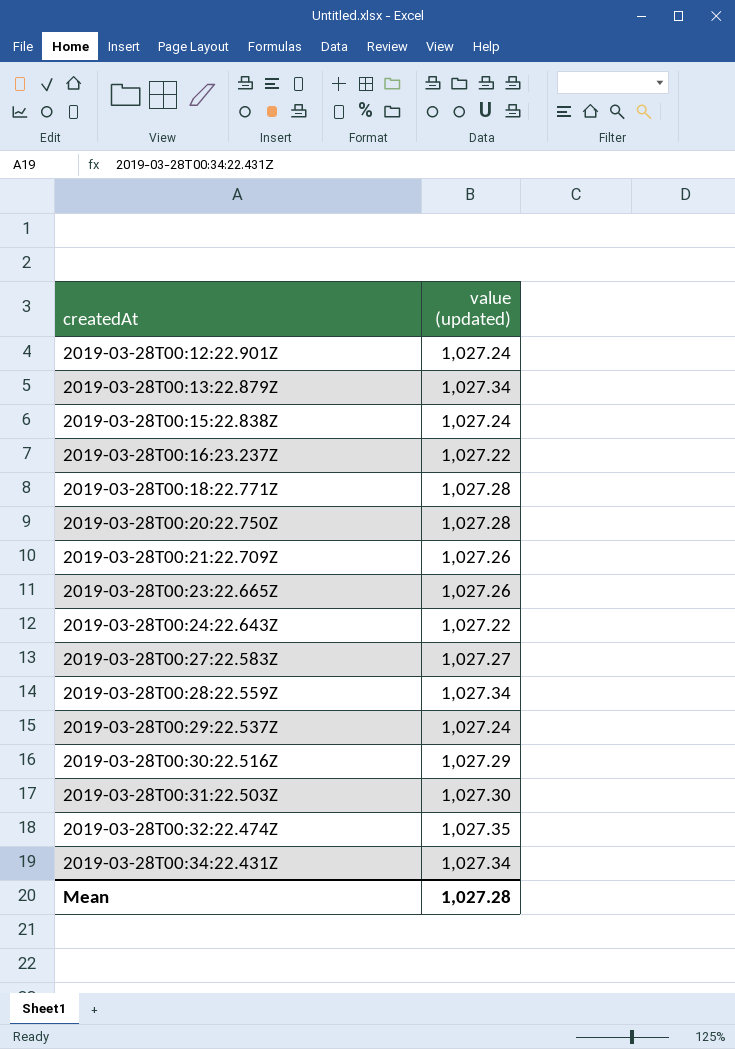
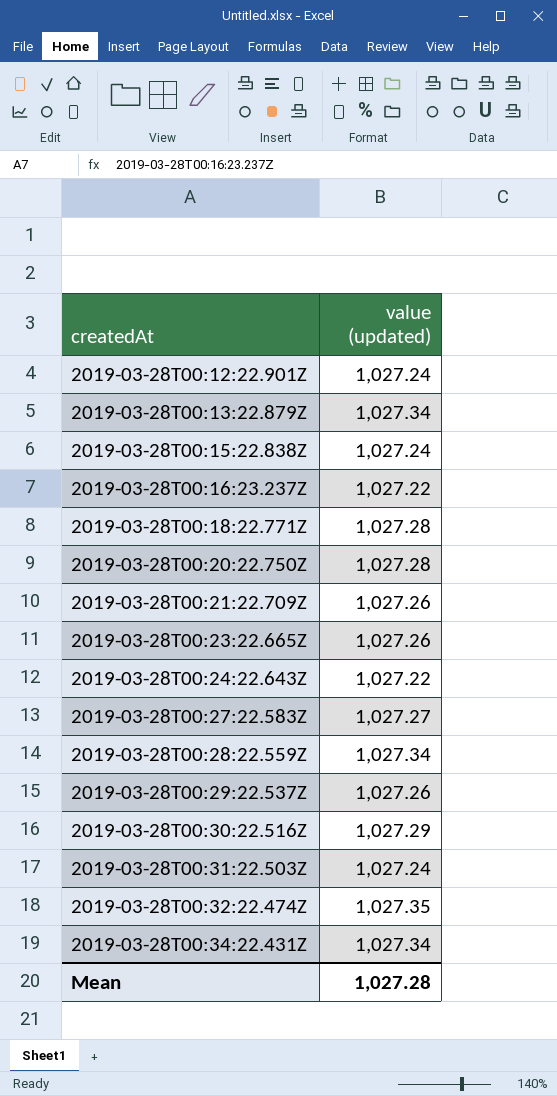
2019-03-28T00:29:22.537Z | value (updated): 1,027.24 -> 1,027.26
2019-03-28T00:31:22.503Z | value (updated): 1,027.30 -> 1,027.24

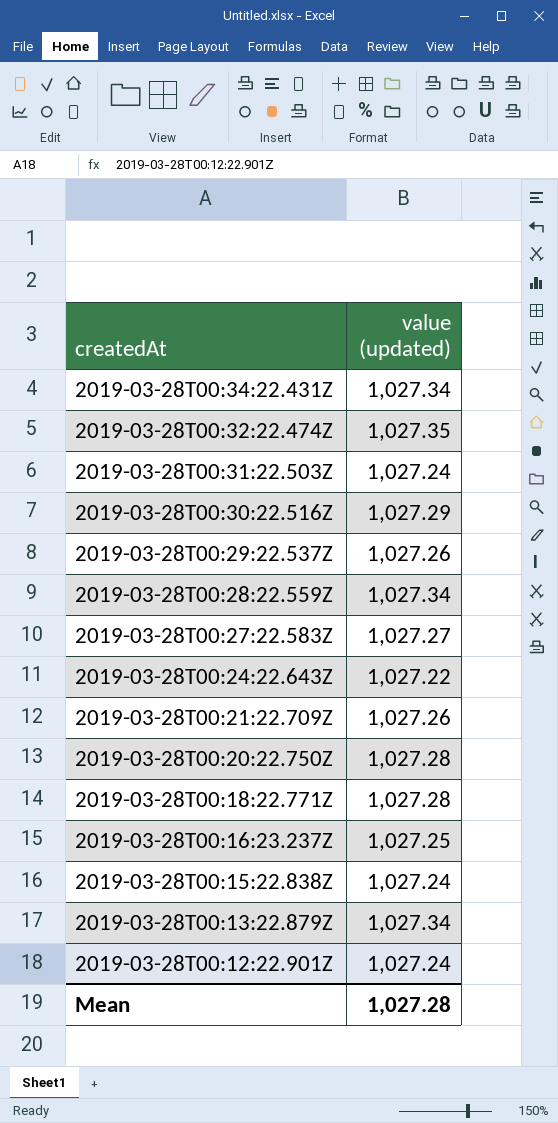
row order: createdAt ascending -> createdAt descending
row 2019-03-28T00:23:22.665Z: 1,027.26 -> none
2019-03-28T00:16:23.237Z | value (updated): 1,027.22 -> 1,027.25

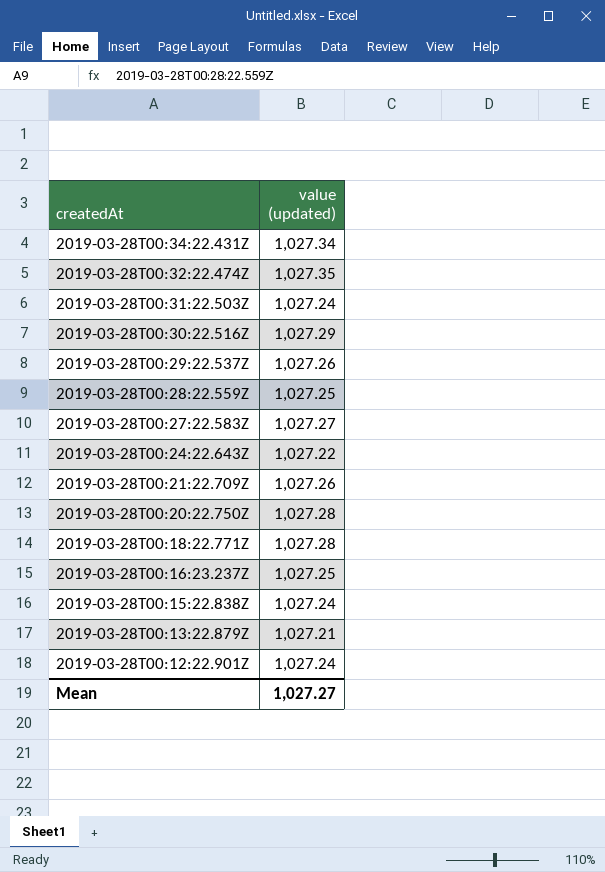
2019-03-28T00:28:22.559Z | value (updated): 1,027.34 -> 1,027.25
2019-03-28T00:13:22.879Z | value (updated): 1,027.34 -> 1,027.21
Mean | value (updated): 1,027.28 -> 1,027.27

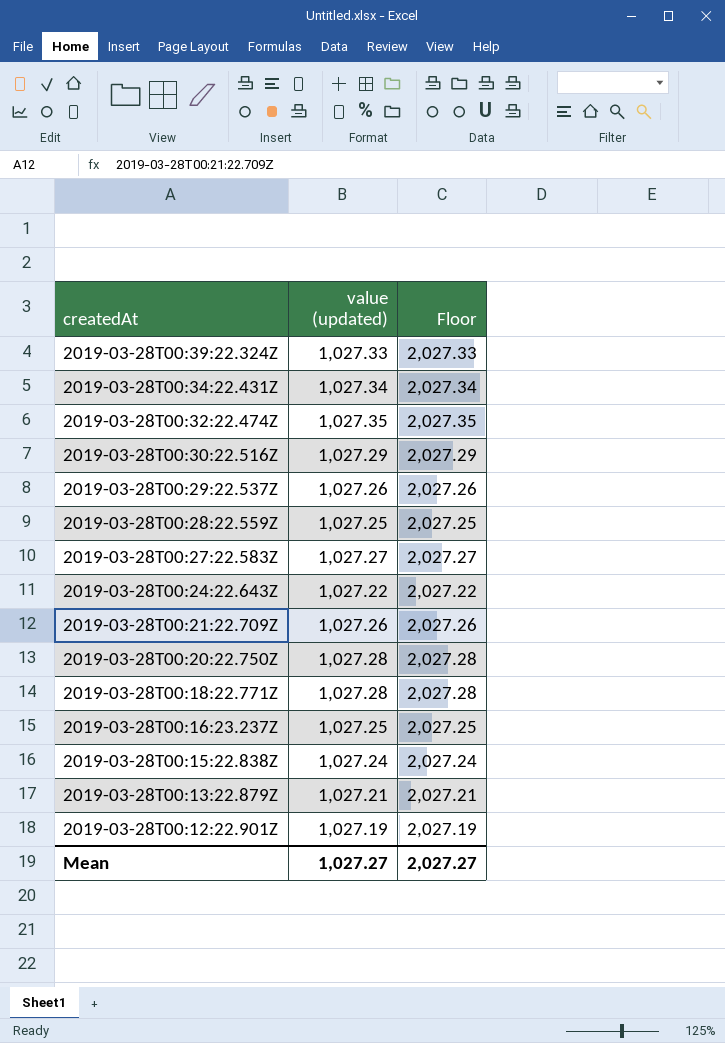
column Floor | formula: none -> [value (updated)] + 1000
row 2019-03-28T00:31:22.503Z: 1,027.24 -> none
row 2019-03-28T00:39:22.324Z: none -> 1,027.33 | 2,027.33
2019-03-28T00:12:22.901Z | value (updated): 1,027.24 -> 1,027.19

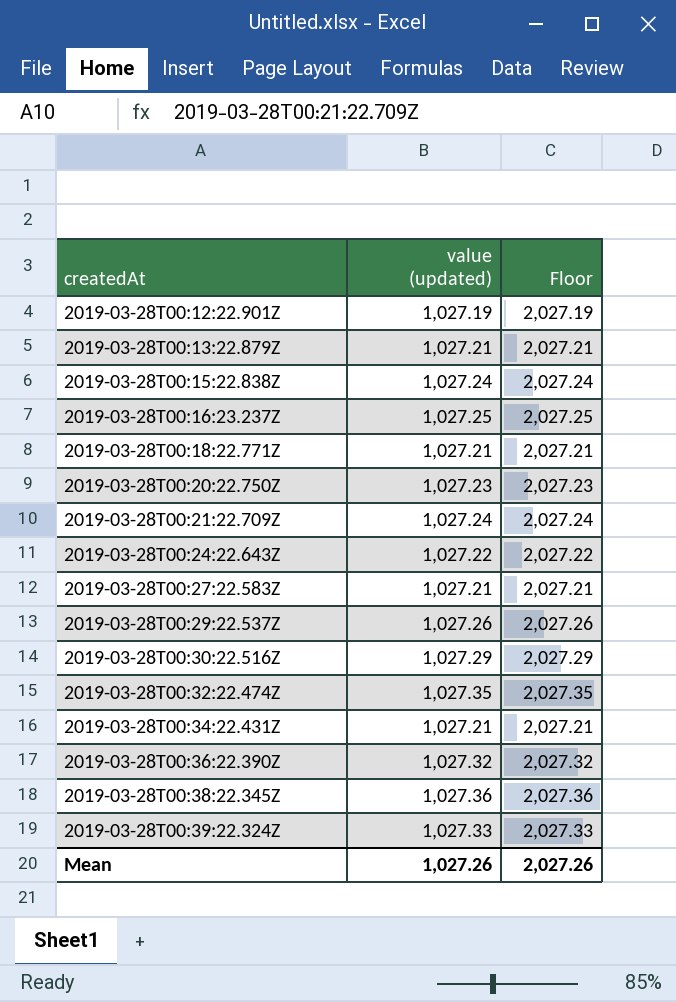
row order: createdAt descending -> createdAt ascending
row 2019-03-28T00:28:22.559Z: 1,027.25 | 2,027.25 -> none
2019-03-28T00:18:22.771Z | value (updated): 1,027.28 -> 1,027.21
2019-03-28T00:18:22.771Z | Floor: 2,027.28 -> 2,027.21
2019-03-28T00:20:22.750Z | value (updated): 1,027.28 -> 1,027.23
2019-03-28T00:20:22.750Z | Floor: 2,027.28 -> 2,027.23
2019-03-28T00:21:22.709Z | value (updated): 1,027.26 -> 1,027.24
2019-03-28T00:21:22.709Z | Floor: 2,027.26 -> 2,027.24
2019-03-28T00:27:22.583Z | value (updated): 1,027.27 -> 1,027.21
2019-03-28T00:27:22.583Z | Floor: 2,027.27 -> 2,027.21
2019-03-28T00:34:22.431Z | value (updated): 1,027.34 -> 1,027.21
2019-03-28T00:34:22.431Z | Floor: 2,027.34 -> 2,027.21
row 2019-03-28T00:36:22.390Z: none -> 1,027.32 | 2,027.32
row 2019-03-28T00:38:22.345Z: none -> 1,027.36 | 2,027.36
Mean | value (updated): 1,027.27 -> 1,027.26
Mean | Floor: 2,027.27 -> 2,027.26

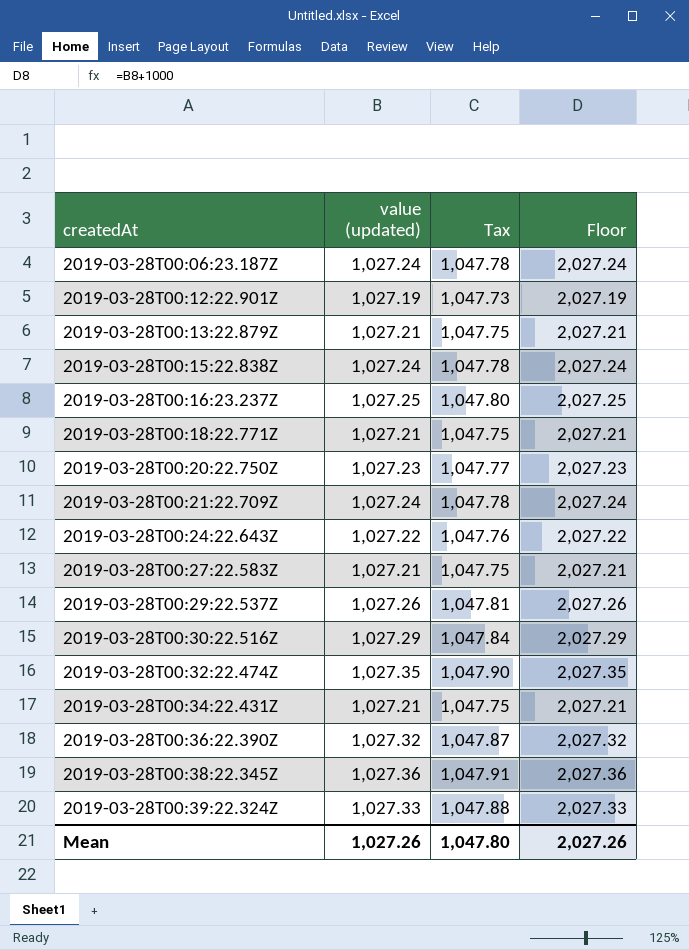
column Tax | formula: none -> [value (updated)] * 1.02
row 2019-03-28T00:06:23.187Z: none -> 1,027.24 | 1,047.78 | 2,027.24

